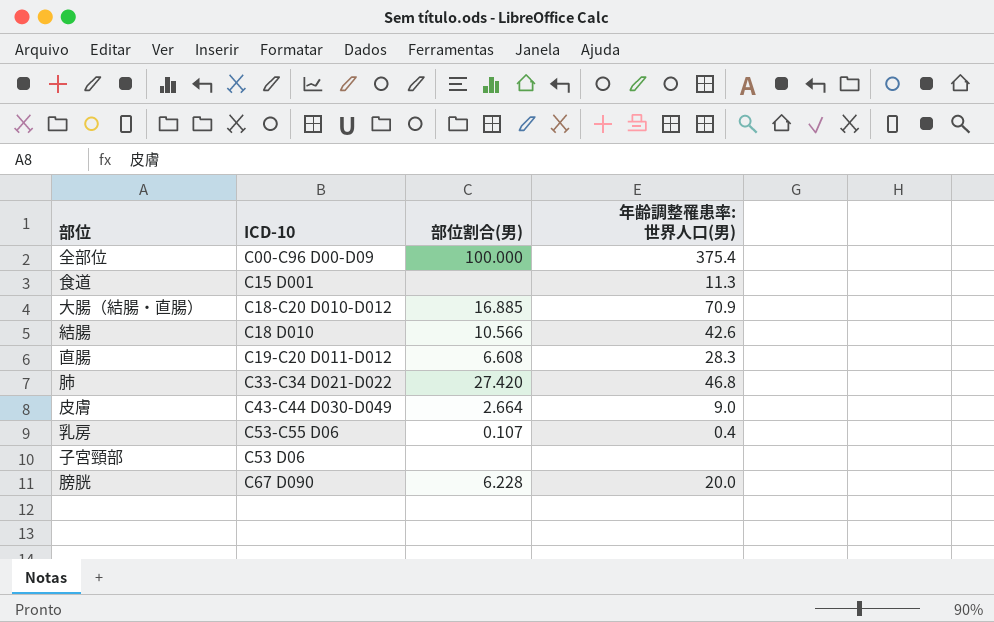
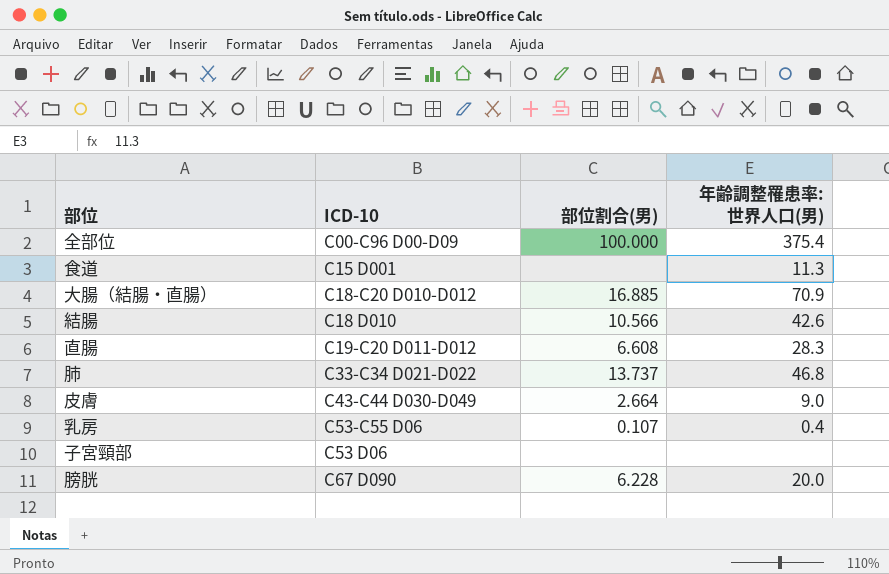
肺 | 部位割合(男): 27.420 -> 13.737

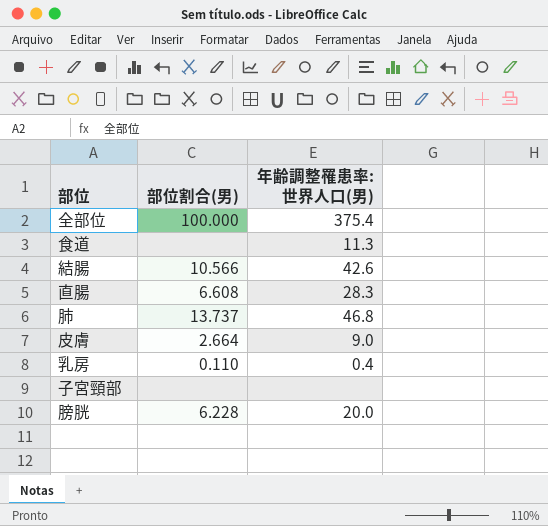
column ICD-10 | position: 2 -> none
row 大腸（結腸・直腸）: C18-C20 D010-D012 | 16.885 | 70.9 -> none
乳房 | 部位割合(男): 0.107 -> 0.110

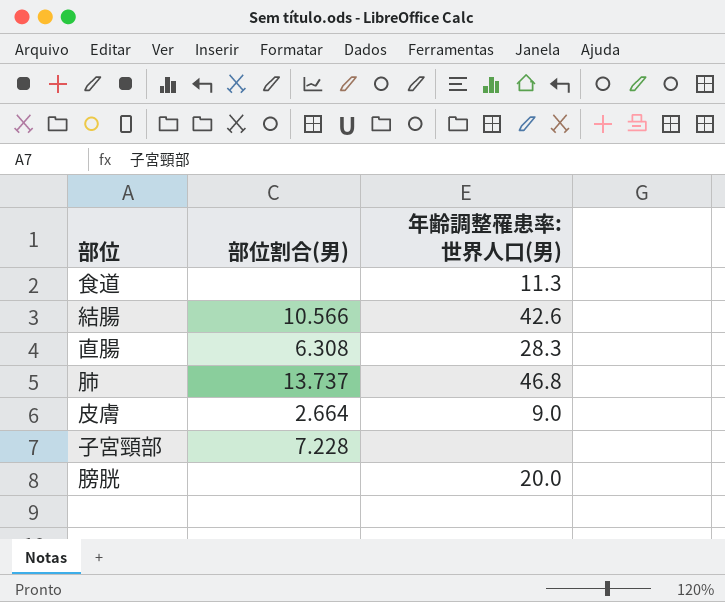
row 全部位: 100.000 | 375.4 -> none
row 乳房: 0.110 | 0.4 -> none
直腸 | 部位割合(男): 6.608 -> 6.308
子宮頸部 | 部位割合(男): none -> 7.228
膀胱 | 部位割合(男): 6.228 -> none

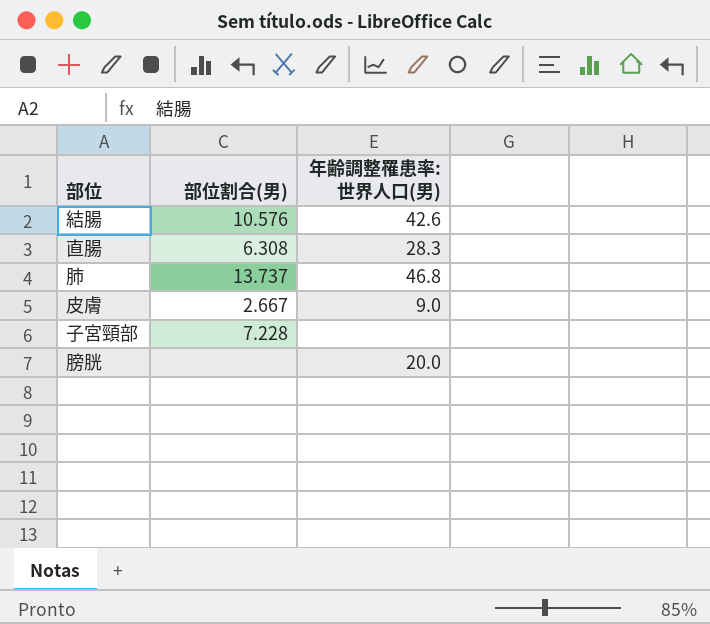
row 食道: none | 11.3 -> none
結腸 | 部位割合(男): 10.566 -> 10.576
皮膚 | 部位割合(男): 2.664 -> 2.667

